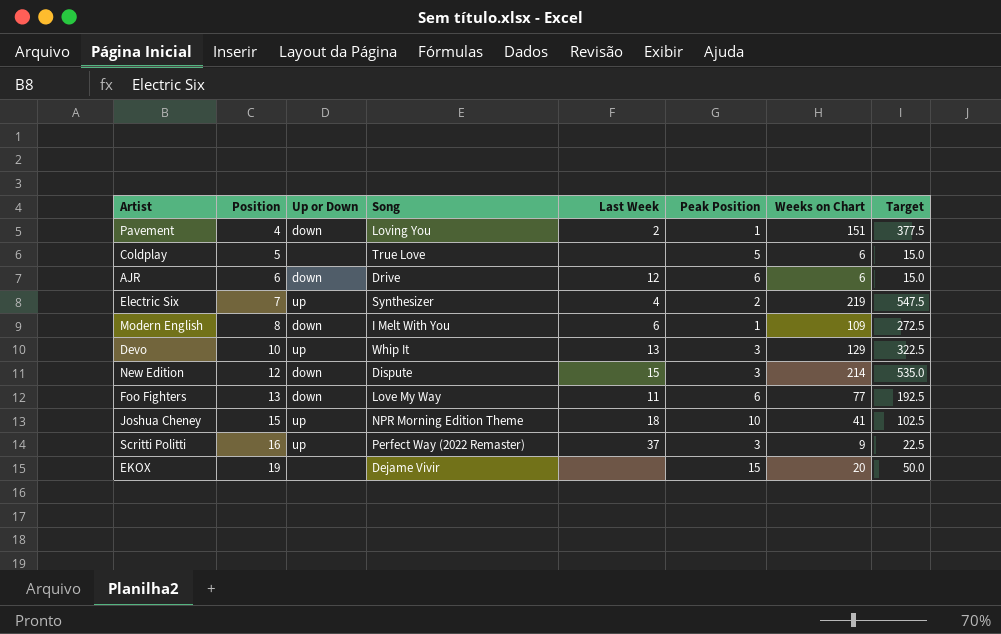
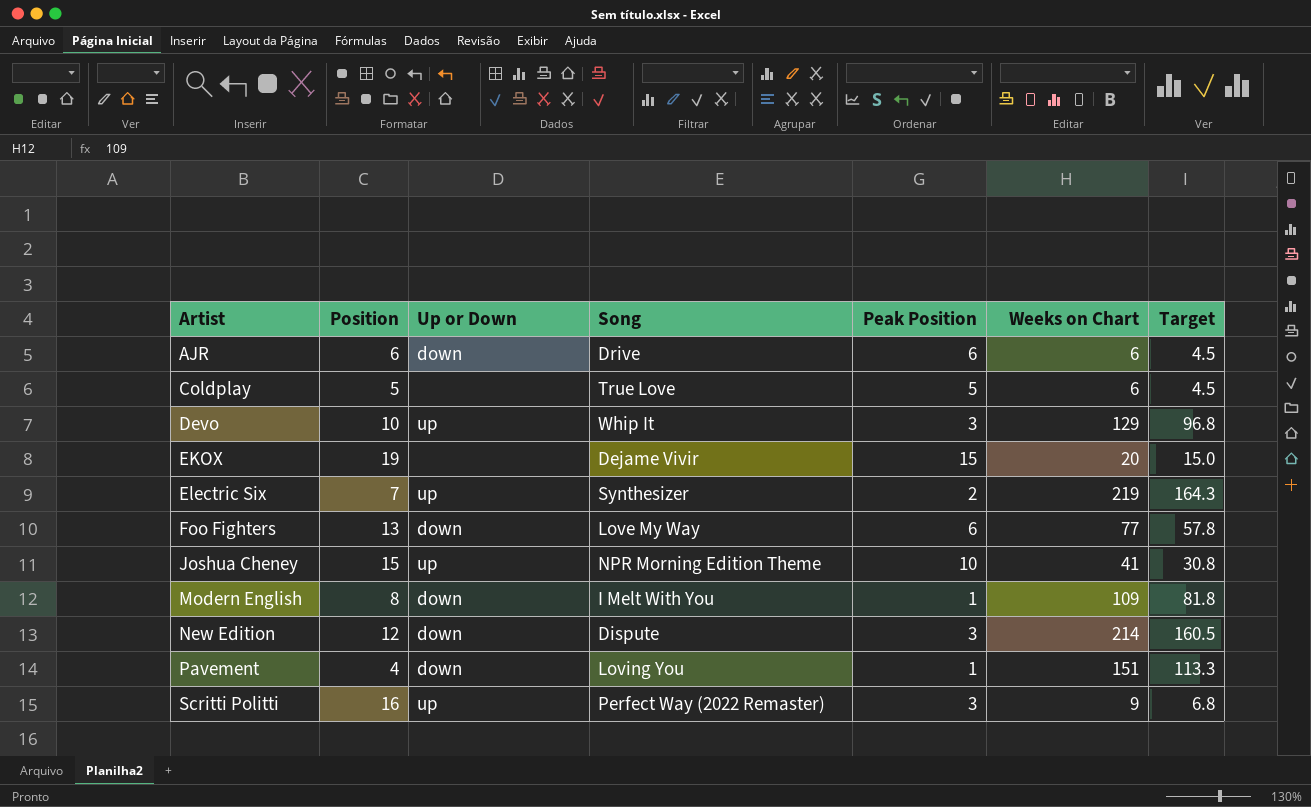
row order: Position ascending -> Artist ascending
column Last Week | position: 5 -> none
column Target | formula: [Weeks on Chart] * 2.5 -> [Weeks on Chart] * 0.75

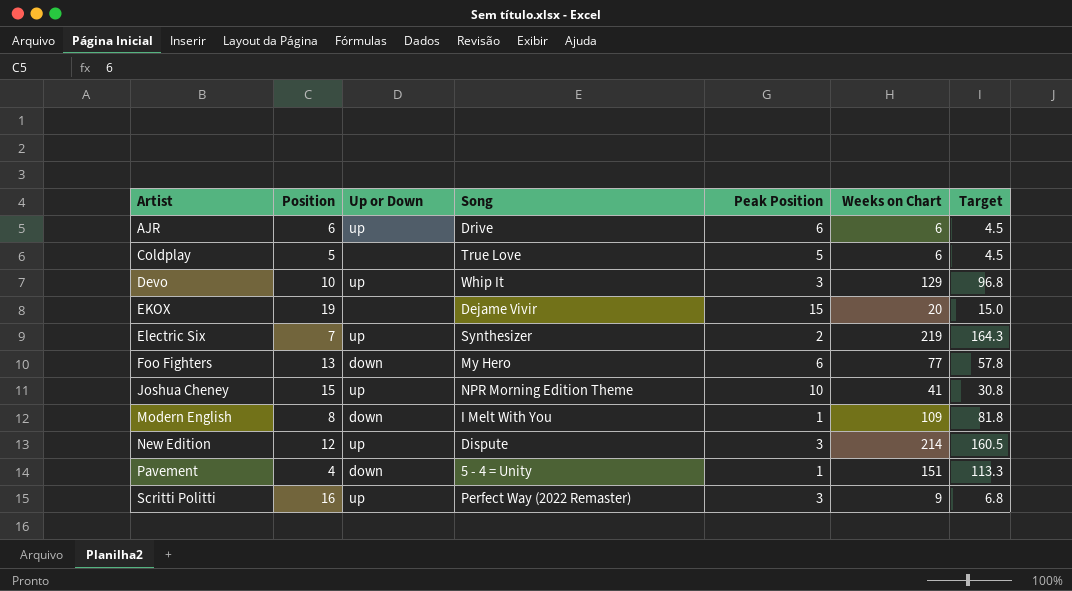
AJR | Up or Down: down -> up
Foo Fighters | Song: Love My Way -> My Hero
New Edition | Up or Down: down -> up
Pavement | Song: Loving You -> 5 - 4 = Unity

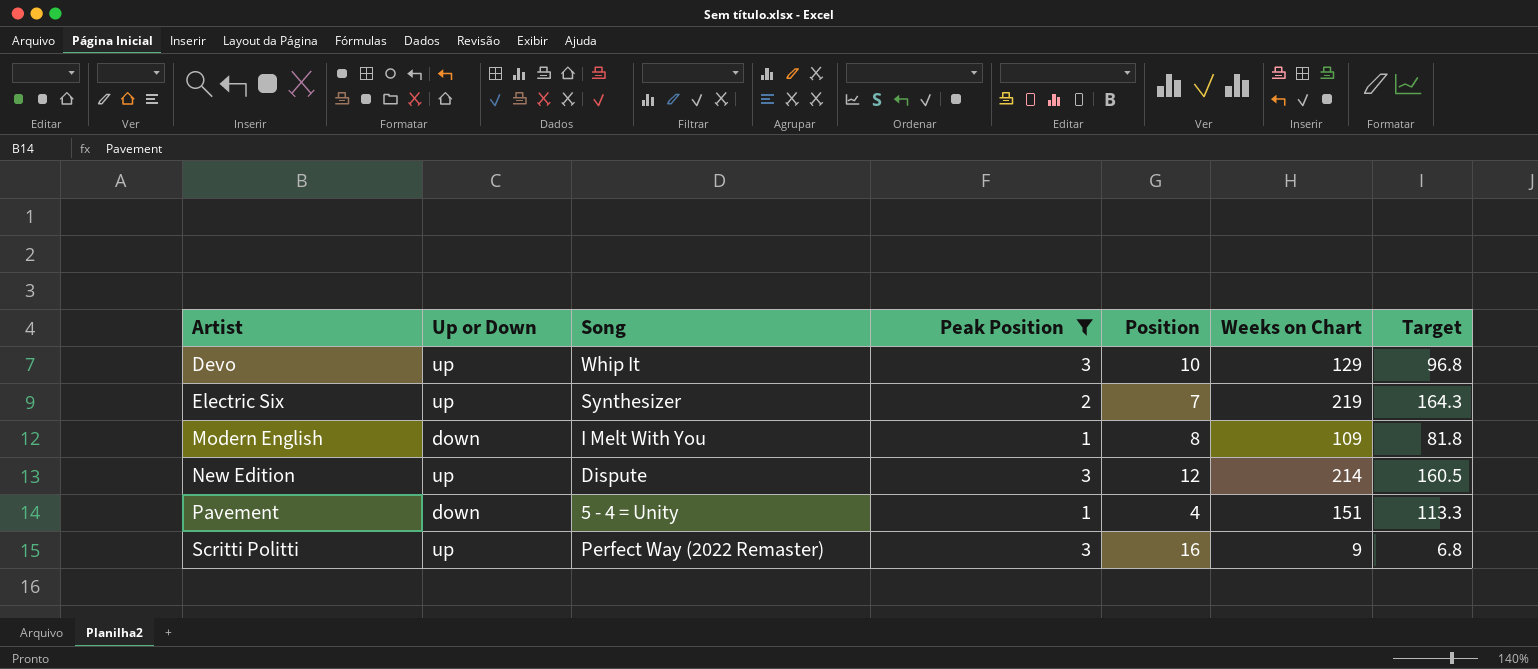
filter: none -> Peak Position <= 3
column Position | position: 2 -> 5

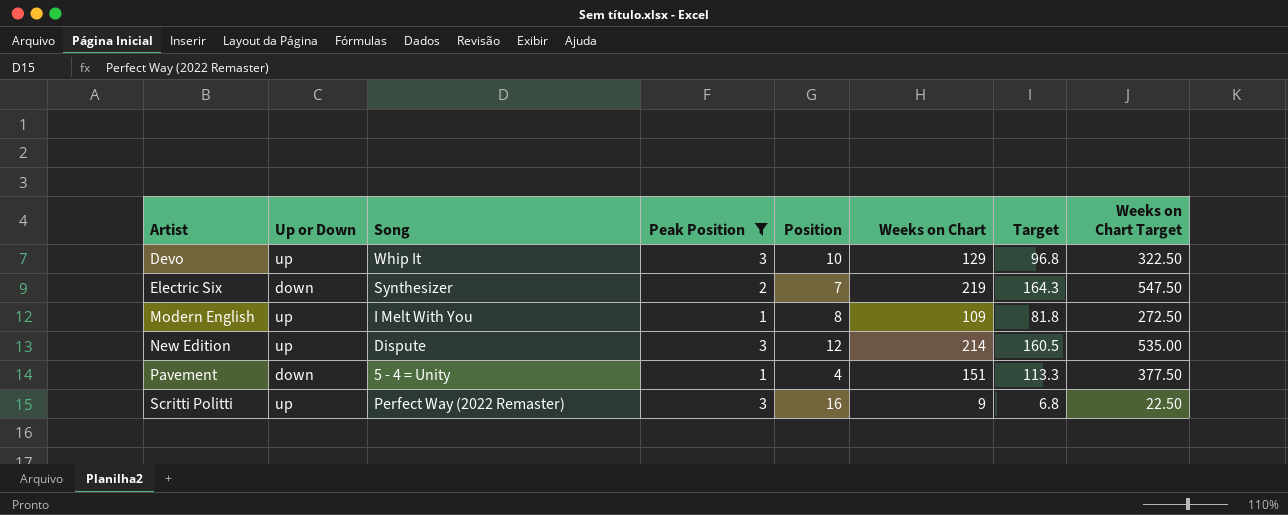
column Weeks on Chart Target | formula: none -> [Weeks on Chart] * 2.5
Electric Six | Up or Down: up -> down
Modern English | Up or Down: down -> up

